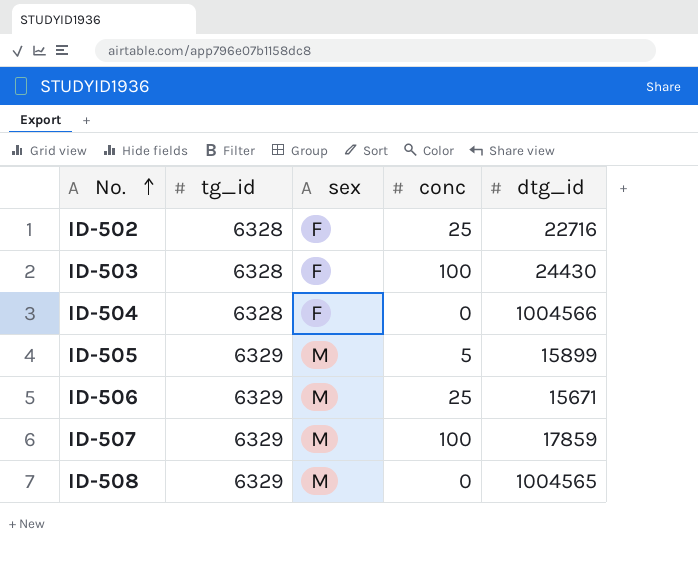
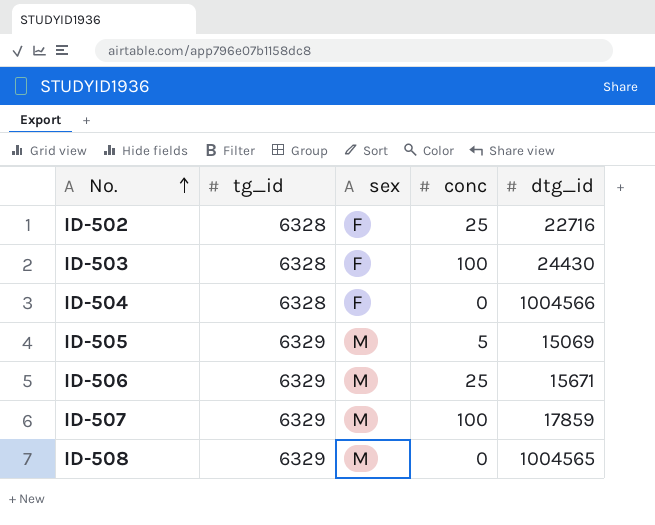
ID-505 | dtg_id: 15899 -> 15069

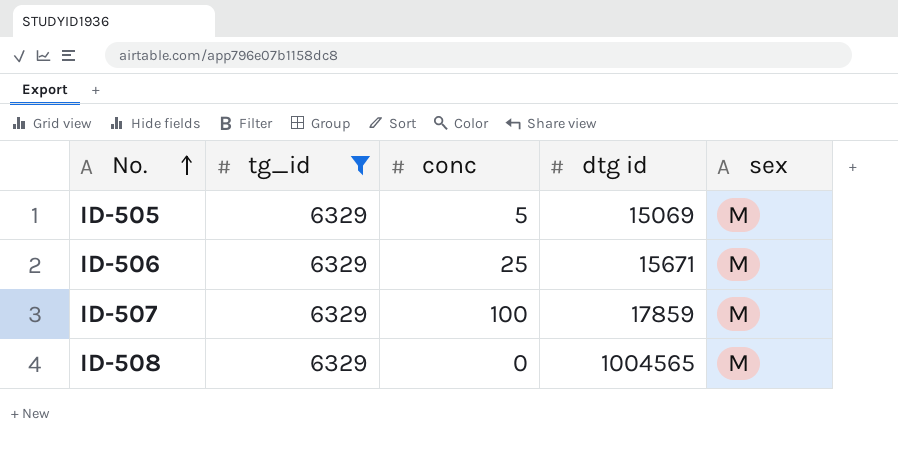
filter: none -> tg_id = 6329
column name: dtg_id -> dtg id
column sex | position: 3 -> 5

